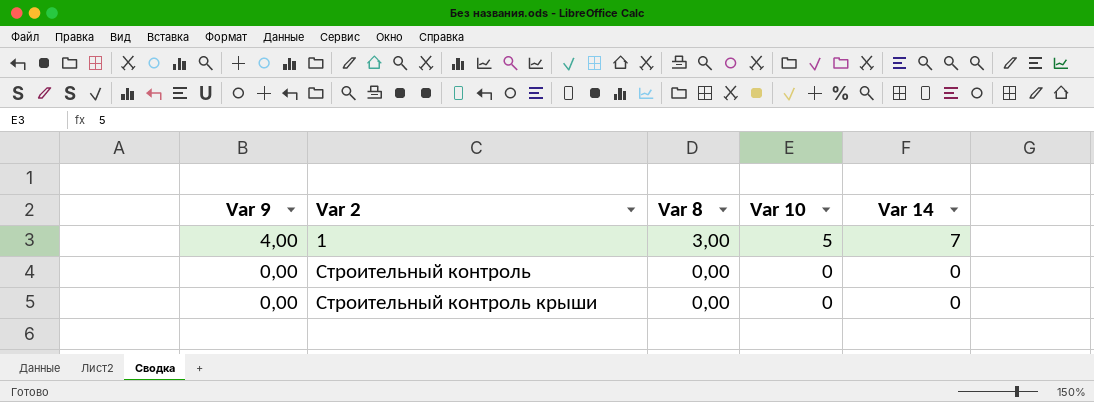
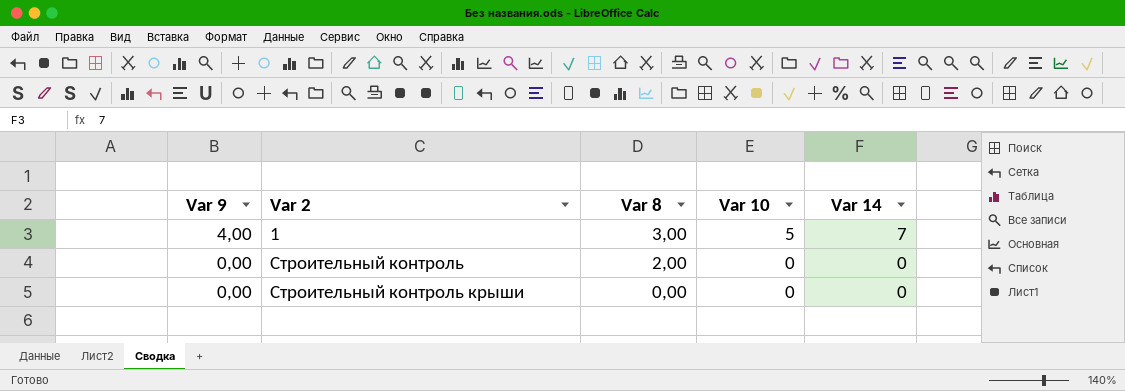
Строительный контроль | Var 8: 0,00 -> 2,00

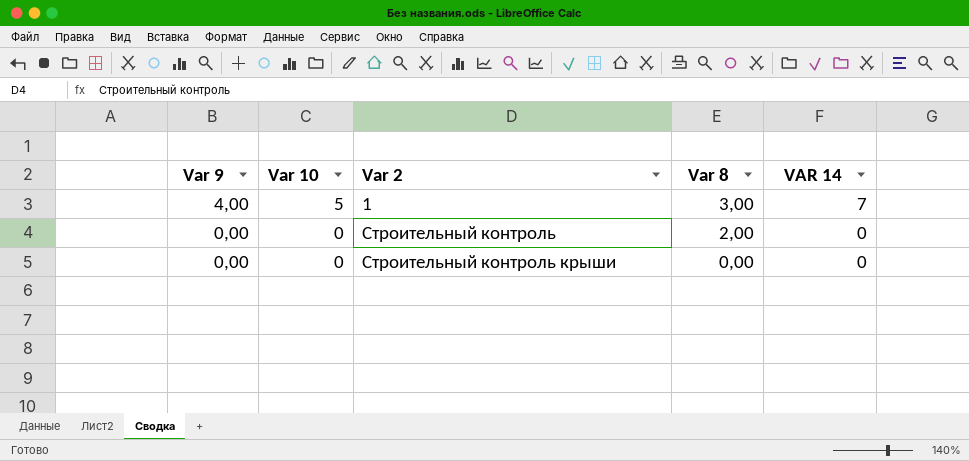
column Var 10 | position: 4 -> 2
column name: Var 14 -> VAR 14

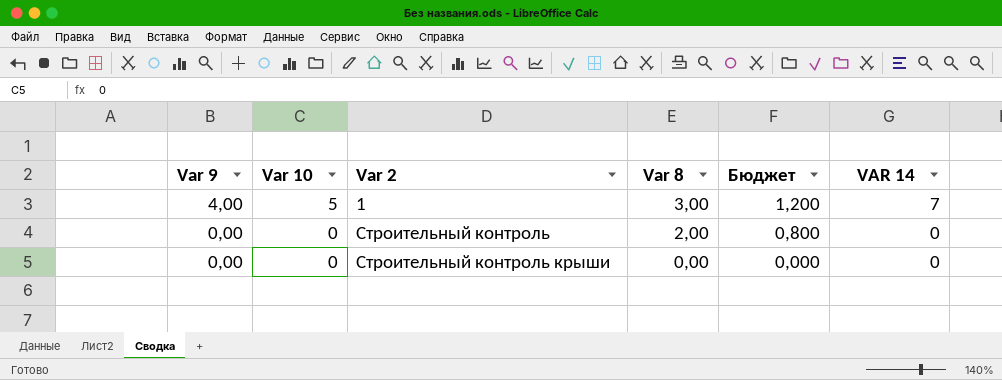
column Бюджет | formula: none -> [Var 8] * 0,4

